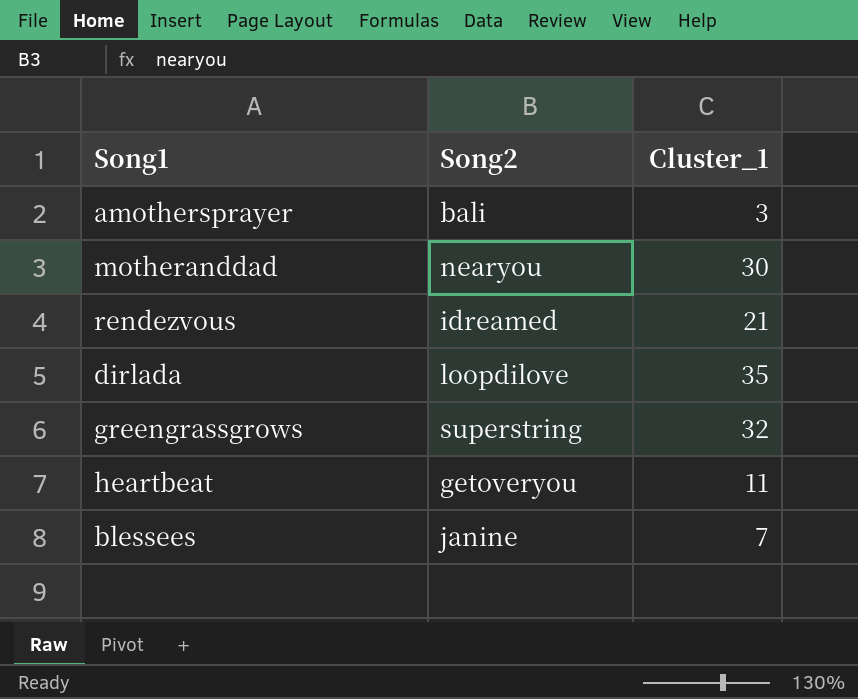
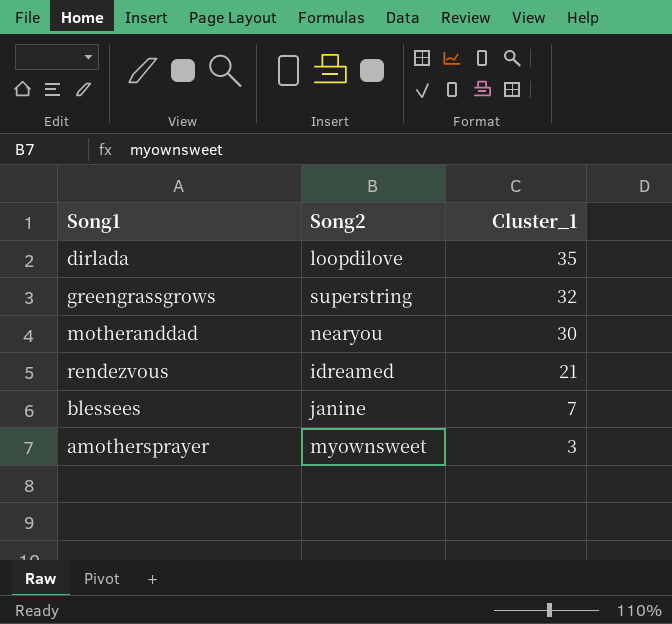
row order: none -> Cluster_1 descending
row heartbeat: getoveryou | 11 -> none
amothersprayer | Song2: bali -> myownsweet

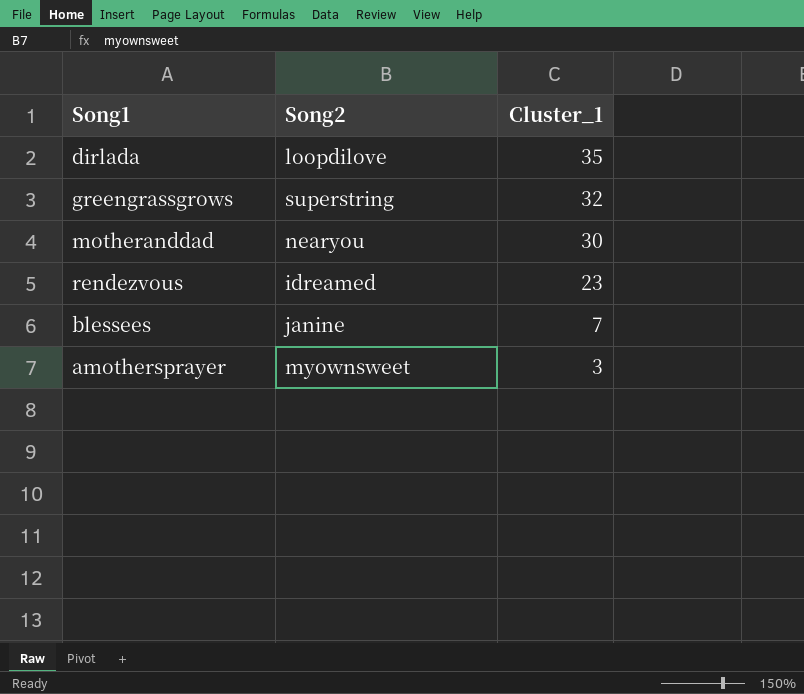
rendezvous | Cluster_1: 21 -> 23

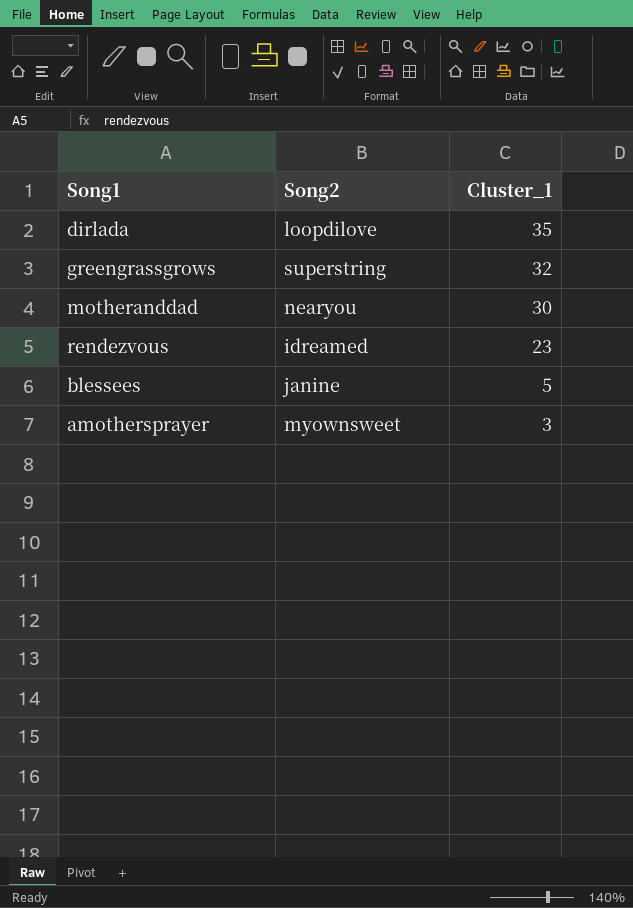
blessees | Cluster_1: 7 -> 5

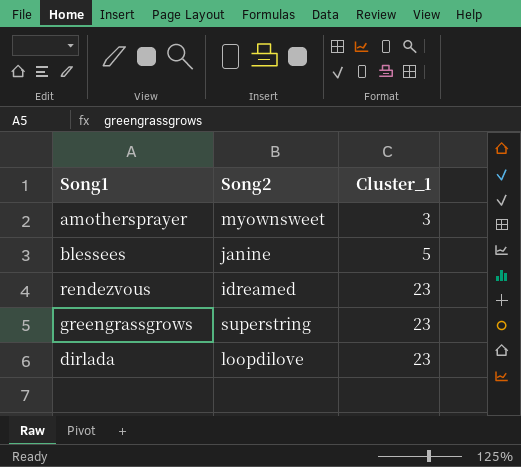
row order: Cluster_1 descending -> Cluster_1 ascending
row motheranddad: nearyou | 30 -> none
greengrassgrows | Cluster_1: 32 -> 23
dirlada | Cluster_1: 35 -> 23

